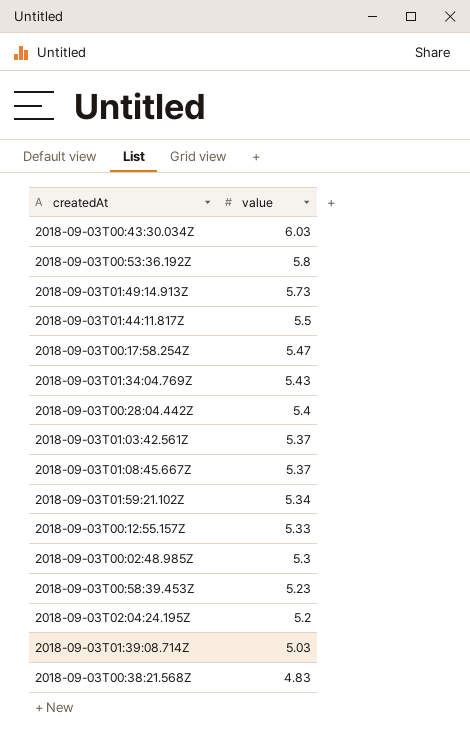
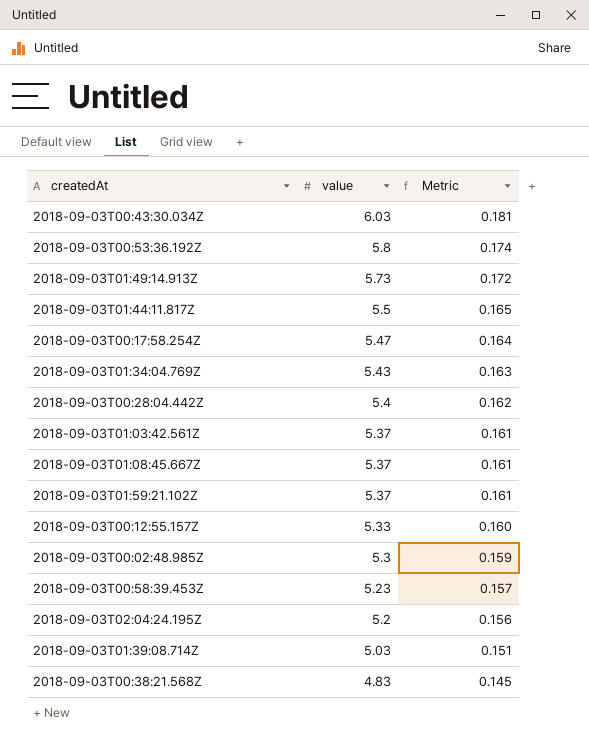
column Metric | formula: none -> [value] * 0.03
2018-09-03T01:59:21.102Z | value: 5.34 -> 5.37

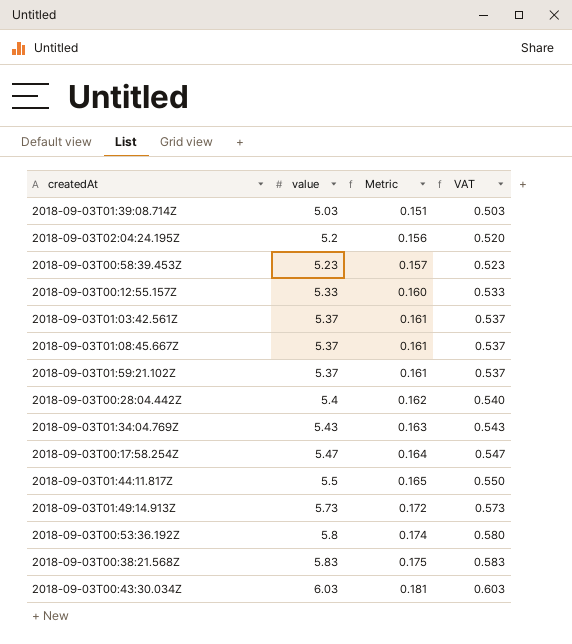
row order: value descending -> value ascending
column VAT | formula: none -> [value] * 0.1
row 2018-09-03T00:02:48.985Z: 5.3 | 0.159 -> none
2018-09-03T00:38:21.568Z | value: 4.83 -> 5.83
2018-09-03T00:38:21.568Z | Metric: 0.145 -> 0.175

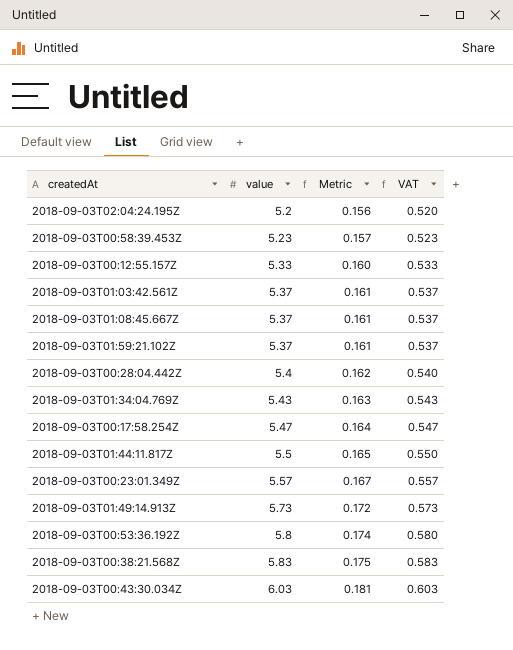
row 2018-09-03T01:39:08.714Z: 5.03 | 0.151 | 0.503 -> none
row 2018-09-03T00:23:01.349Z: none -> 5.57 | 0.167 | 0.557

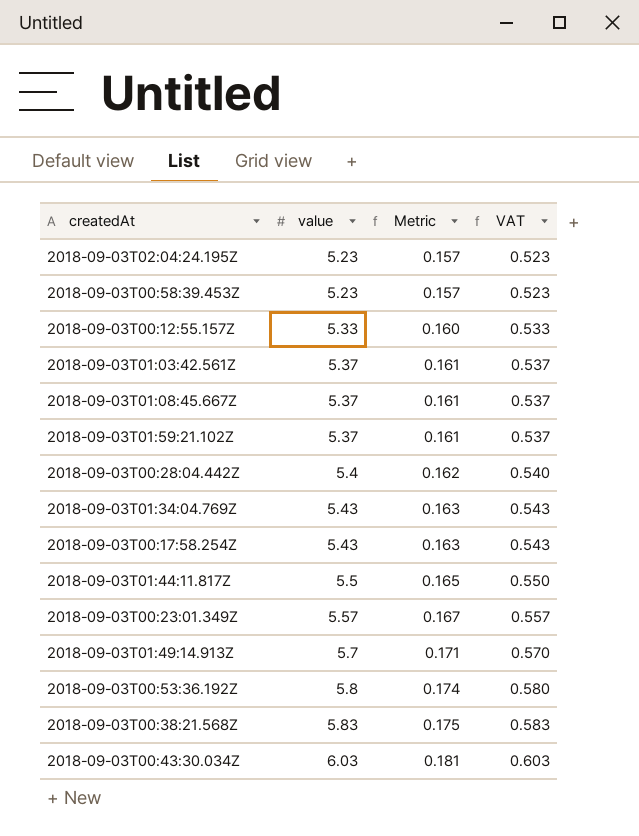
2018-09-03T02:04:24.195Z | value: 5.2 -> 5.23
2018-09-03T02:04:24.195Z | Metric: 0.156 -> 0.157
2018-09-03T02:04:24.195Z | VAT: 0.520 -> 0.523
2018-09-03T00:17:58.254Z | value: 5.47 -> 5.43
2018-09-03T00:17:58.254Z | Metric: 0.164 -> 0.163
2018-09-03T00:17:58.254Z | VAT: 0.547 -> 0.543
2018-09-03T01:49:14.913Z | value: 5.73 -> 5.7
2018-09-03T01:49:14.913Z | Metric: 0.172 -> 0.171
2018-09-03T01:49:14.913Z | VAT: 0.573 -> 0.570

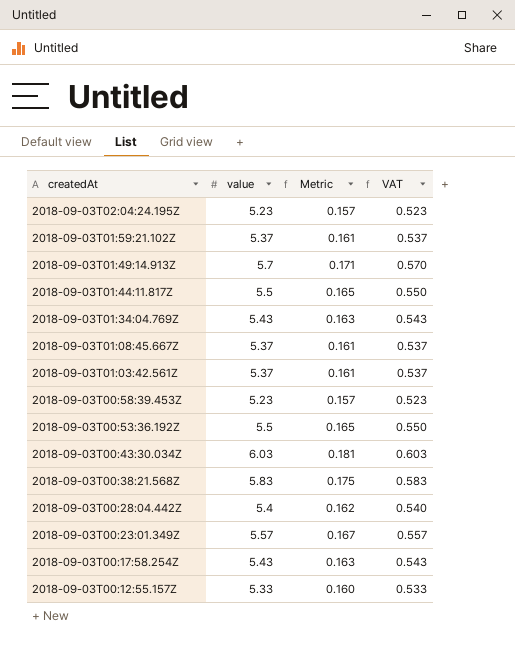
row order: value ascending -> createdAt descending
2018-09-03T00:53:36.192Z | value: 5.8 -> 5.5
2018-09-03T00:53:36.192Z | Metric: 0.174 -> 0.165
2018-09-03T00:53:36.192Z | VAT: 0.580 -> 0.550

